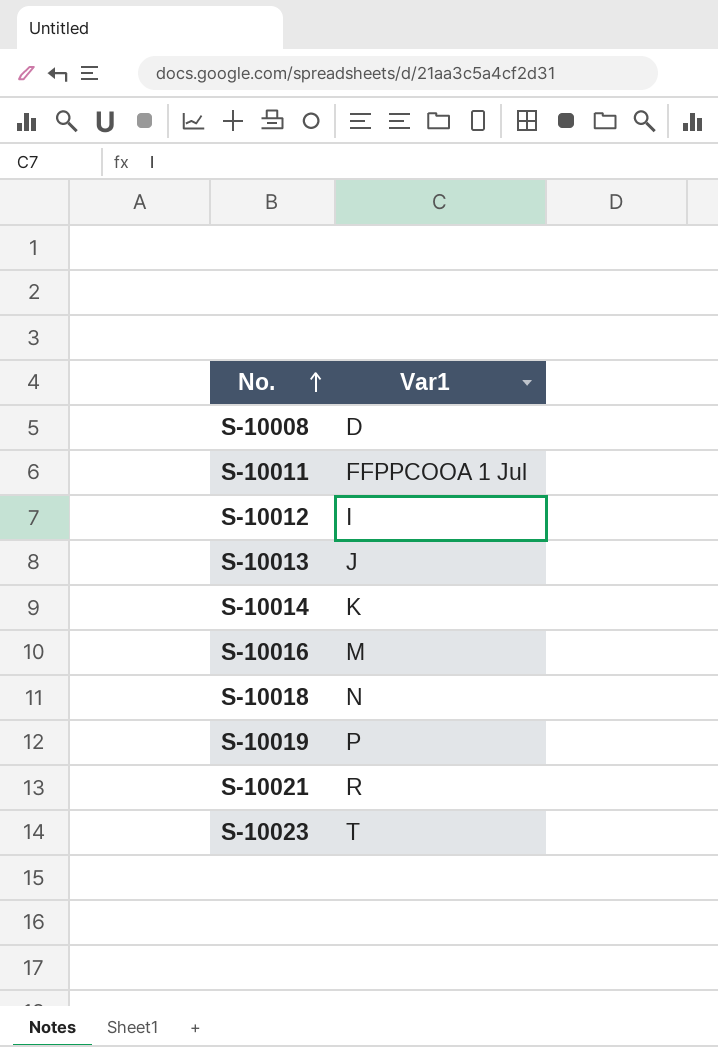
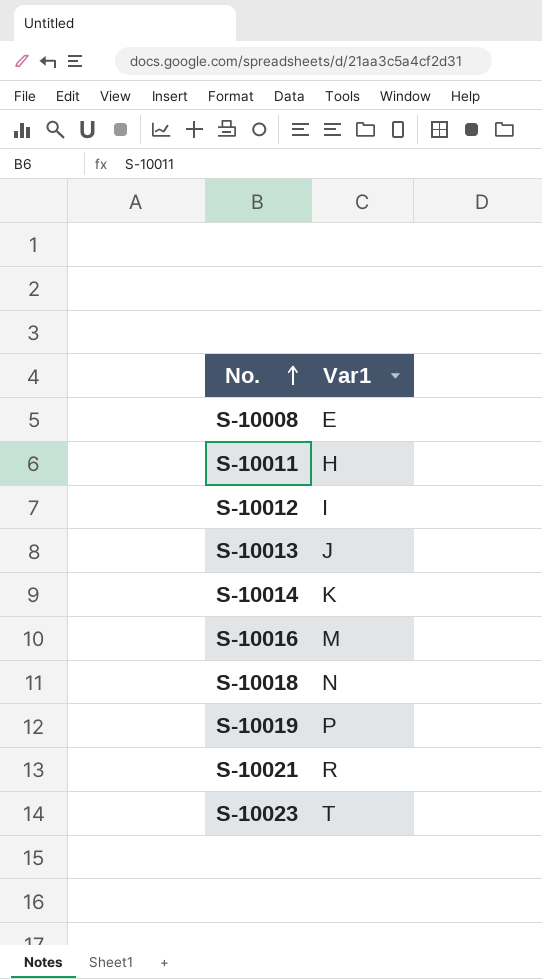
S-10008 | Var1: D -> E
S-10011 | Var1: FFPPCOOA 1 Jul -> H

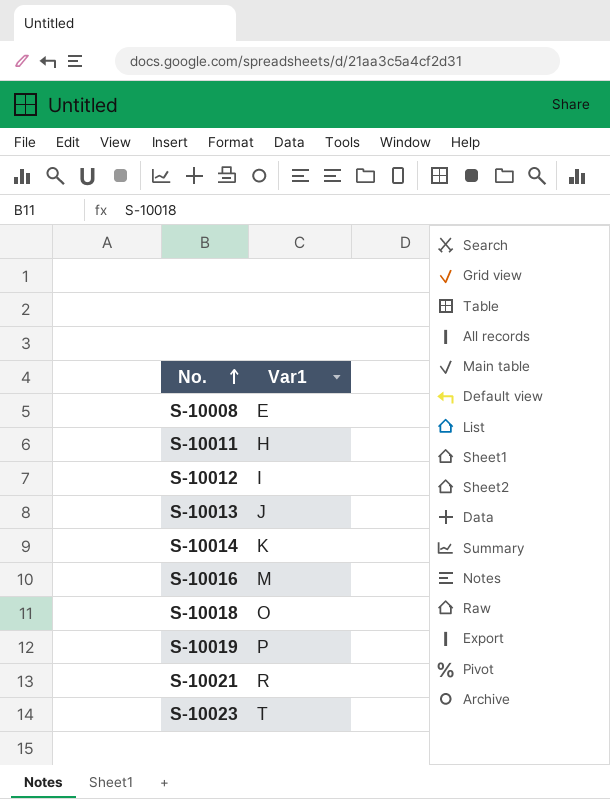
S-10018 | Var1: N -> O

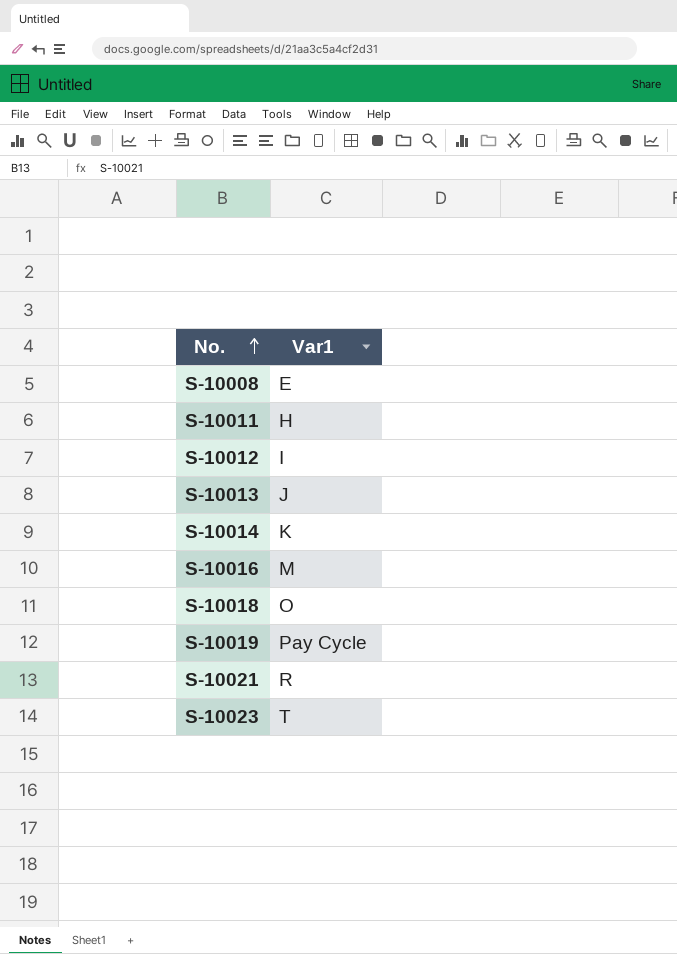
S-10019 | Var1: P -> Pay Cycle

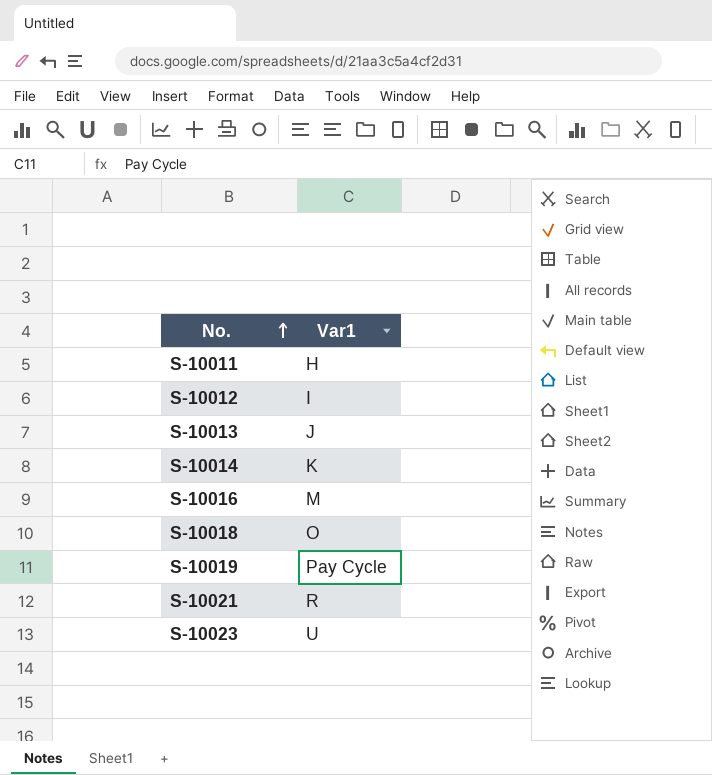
row S-10008: E -> none
S-10023 | Var1: T -> U

